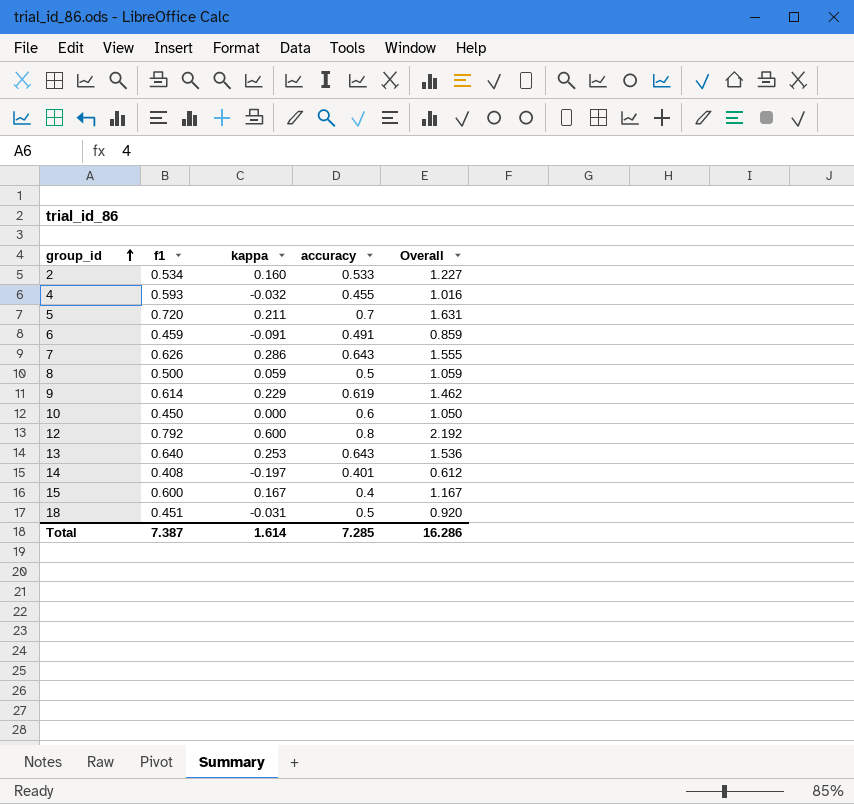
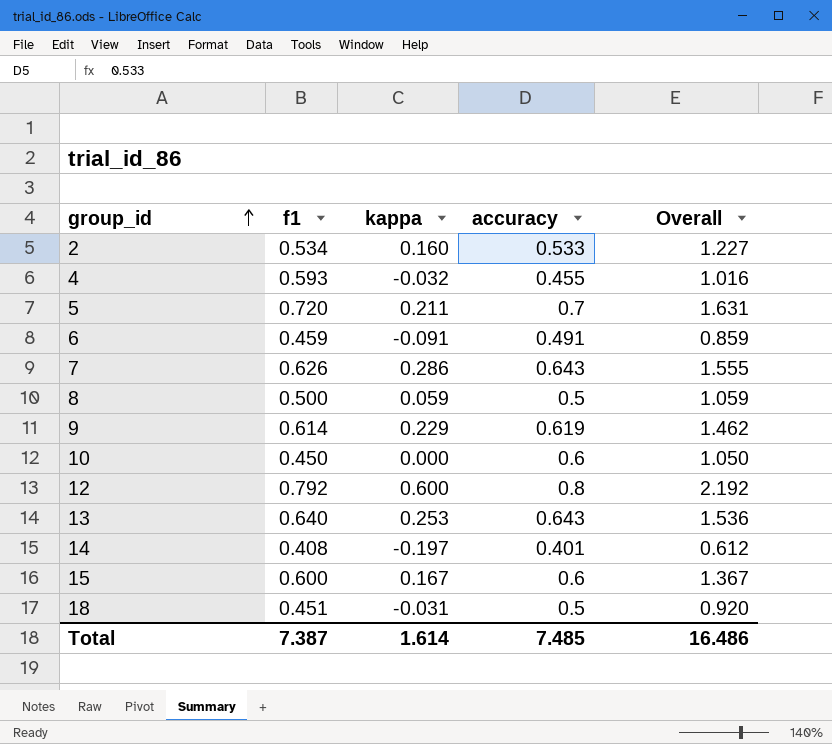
15 | accuracy: 0.4 -> 0.6
15 | Overall: 1.167 -> 1.367
Total | accuracy: 7.285 -> 7.485
Total | Overall: 16.286 -> 16.486

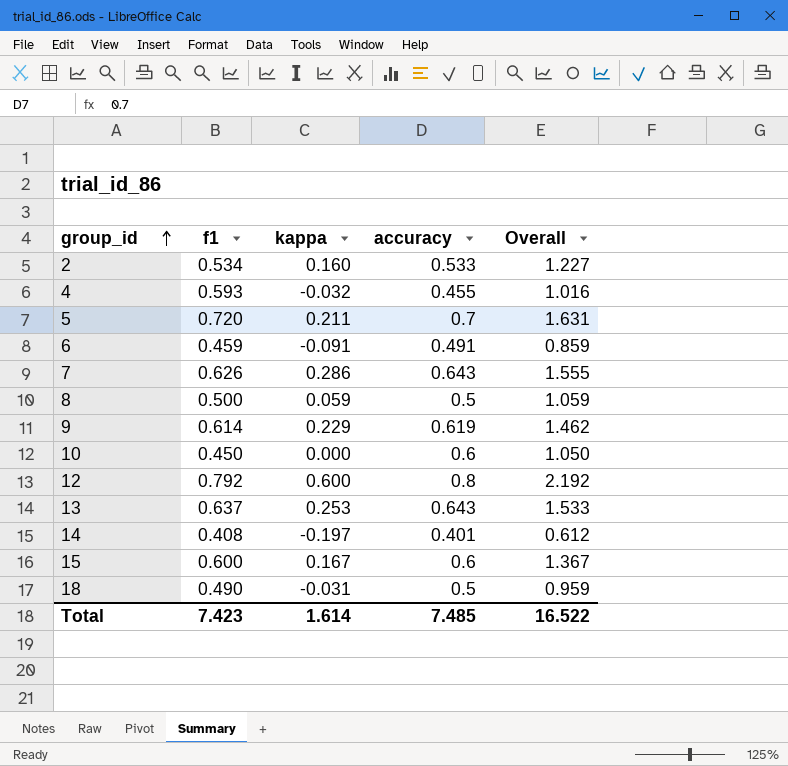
13 | f1: 0.640 -> 0.637
13 | Overall: 1.536 -> 1.533
18 | f1: 0.451 -> 0.490
18 | Overall: 0.920 -> 0.959
Total | f1: 7.387 -> 7.423
Total | Overall: 16.486 -> 16.522

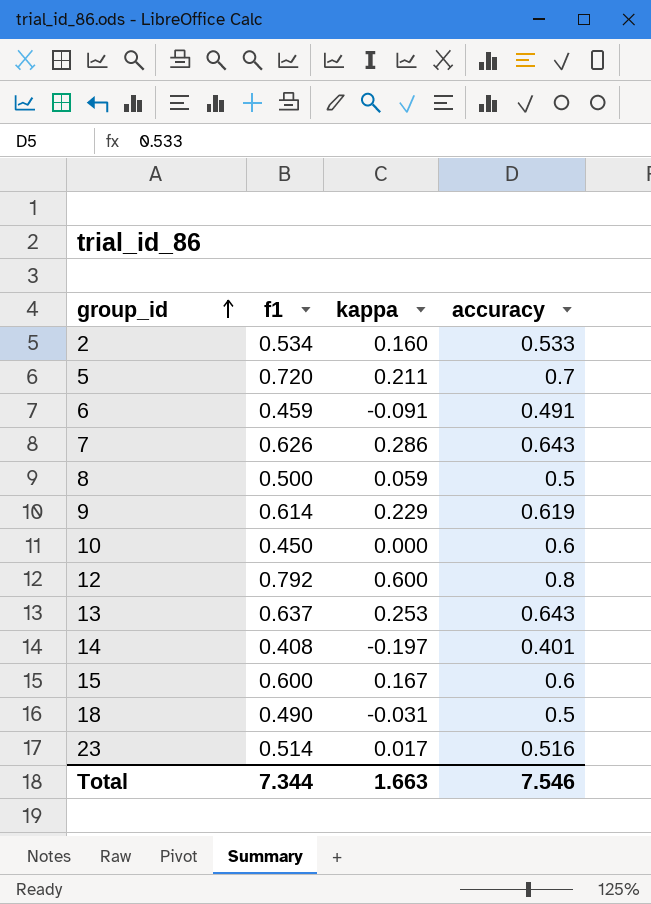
column Overall | formula: [f1] + [kappa] + [accuracy] -> none
row 4: 0.593 | -0.032 | 0.455 | 1.016 -> none
row 23: none -> 0.514 | 0.017 | 0.516
Total | f1: 7.423 -> 7.344
Total | kappa: 1.614 -> 1.663
Total | accuracy: 7.485 -> 7.546

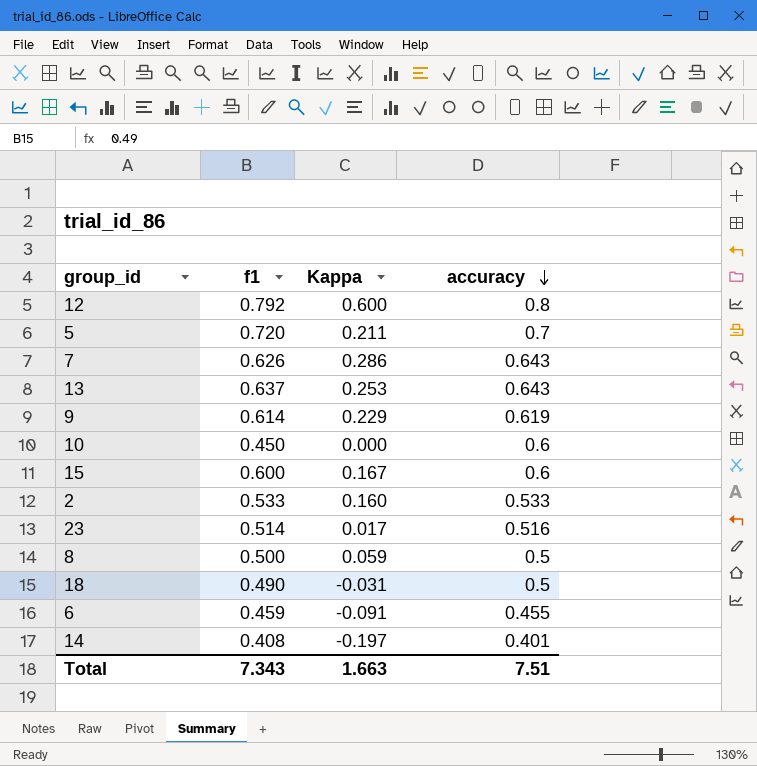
row order: group_id ascending -> accuracy descending
column name: kappa -> Kappa
2 | f1: 0.534 -> 0.533
6 | accuracy: 0.491 -> 0.455
Total | f1: 7.344 -> 7.343
Total | accuracy: 7.546 -> 7.51

